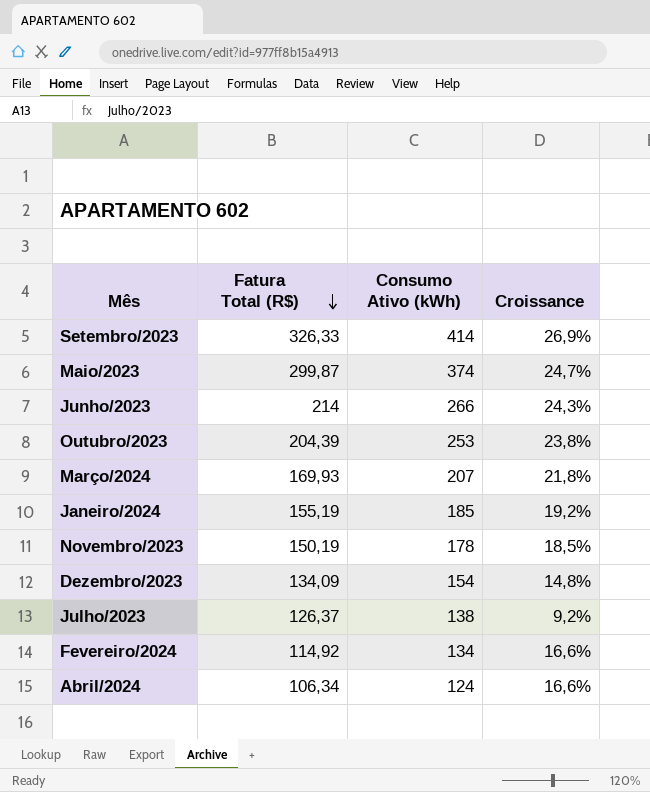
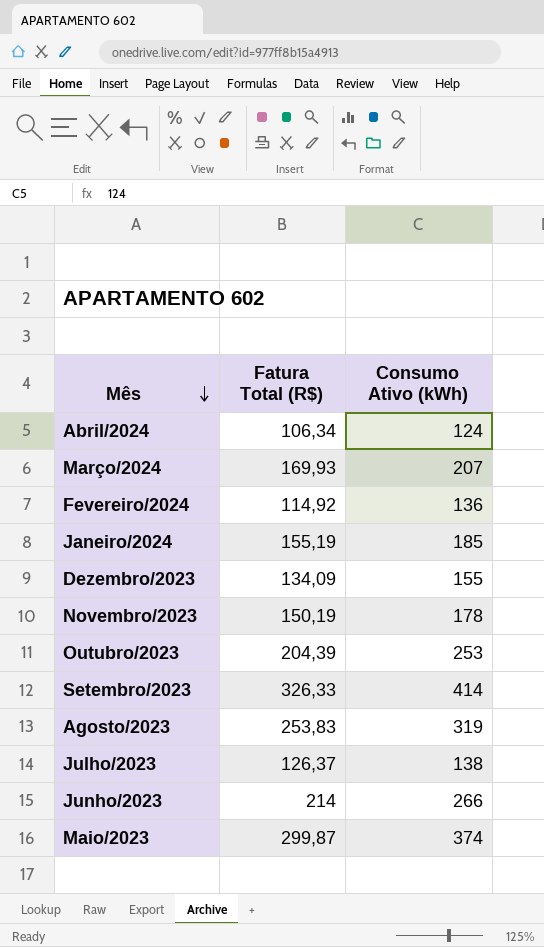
row order: Fatura Total (R$) descending -> Mês descending
column Croissance | formula: ([Consumo Ativo (kWh)] - [Fatura Total (R$)]) / [Fatura Total (R$)] -> none
Fevereiro/2024 | Consumo Ativo (kWh): 134 -> 136
Dezembro/2023 | Consumo Ativo (kWh): 154 -> 155
row Agosto/2023: none -> 253,83 | 319

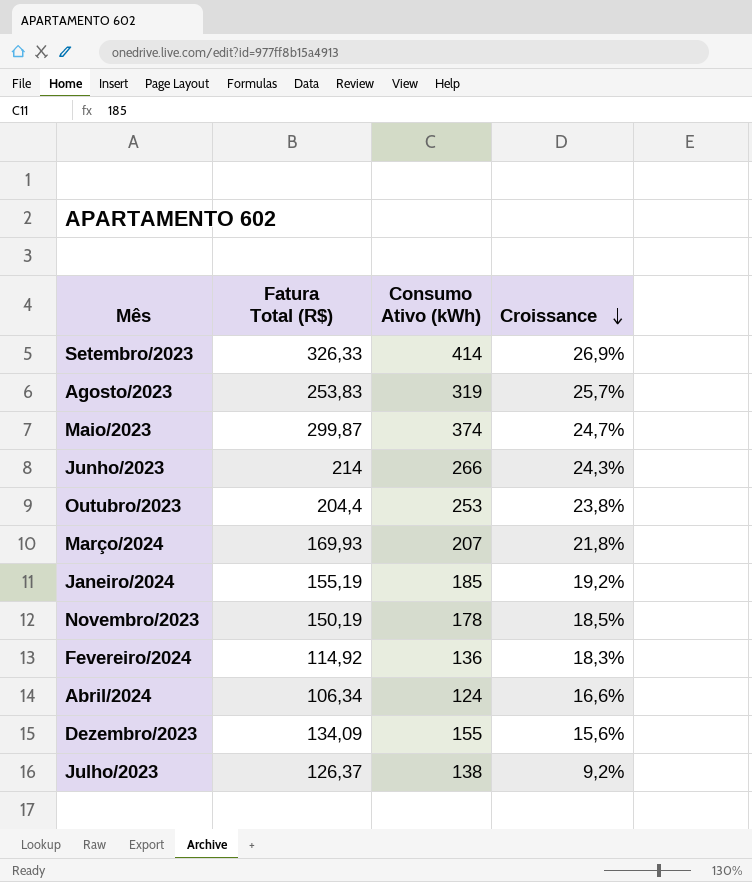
row order: Mês descending -> Croissance descending
column Croissance | formula: none -> ([Consumo Ativo (kWh)] - [Fatura Total (R$)]) / [Fatura Total (R$)]
Outubro/2023 | Fatura Total (R$): 204,39 -> 204,4

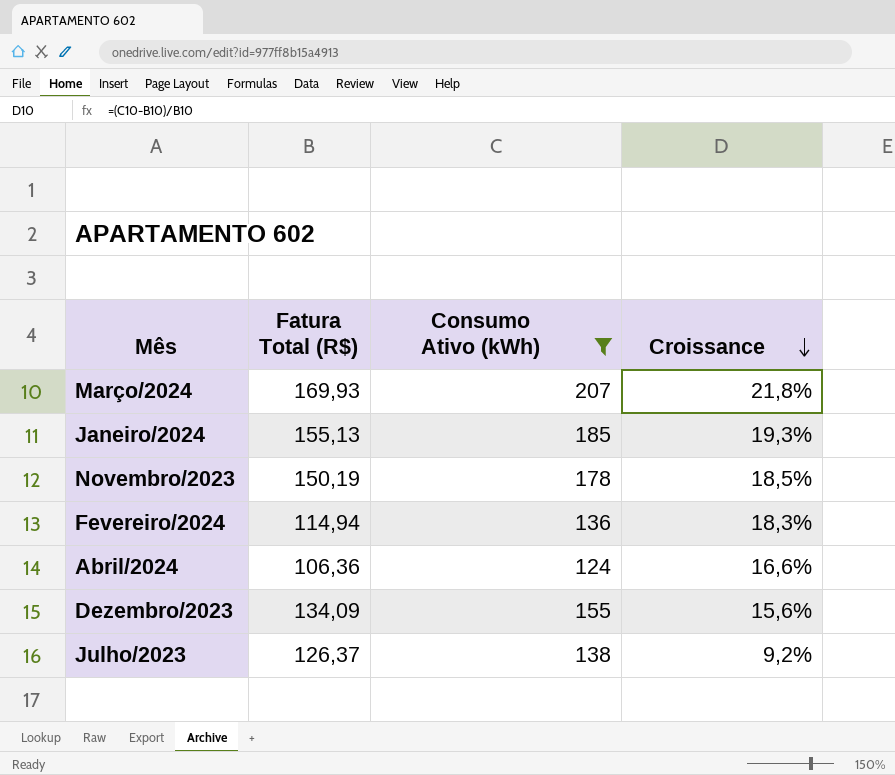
filter: none -> Consumo Ativo (kWh) <= 207
Janeiro/2024 | Fatura Total (R$): 155,19 -> 155,13
Janeiro/2024 | Croissance: 19,2% -> 19,3%
Fevereiro/2024 | Fatura Total (R$): 114,92 -> 114,94
Abril/2024 | Fatura Total (R$): 106,34 -> 106,36

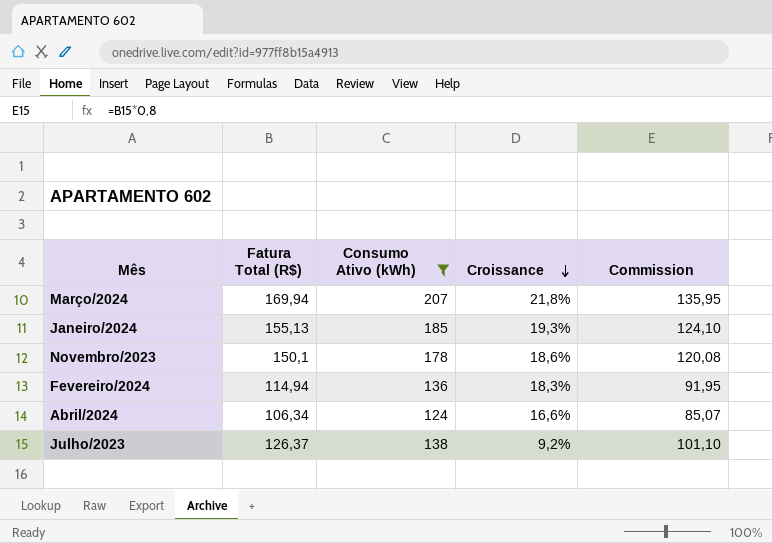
column Commission | formula: none -> [Fatura Total (R$)] * 0,8
row Dezembro/2023: 134,09 | 155 | 15,6% -> none
Março/2024 | Fatura Total (R$): 169,93 -> 169,94
Novembro/2023 | Fatura Total (R$): 150,19 -> 150,1
Novembro/2023 | Croissance: 18,5% -> 18,6%
Abril/2024 | Fatura Total (R$): 106,36 -> 106,34

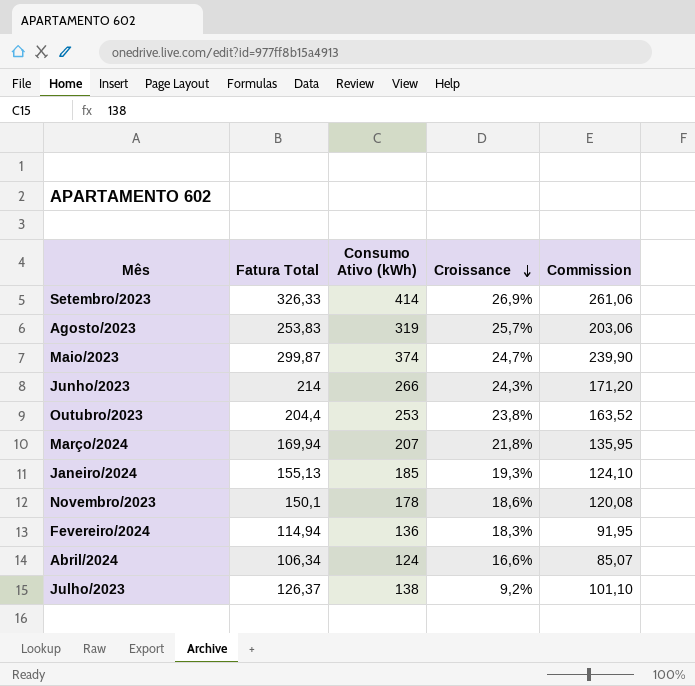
filter: Consumo Ativo (kWh) <= 207 -> none
column name: Fatura Total (R$) -> Fatura Total

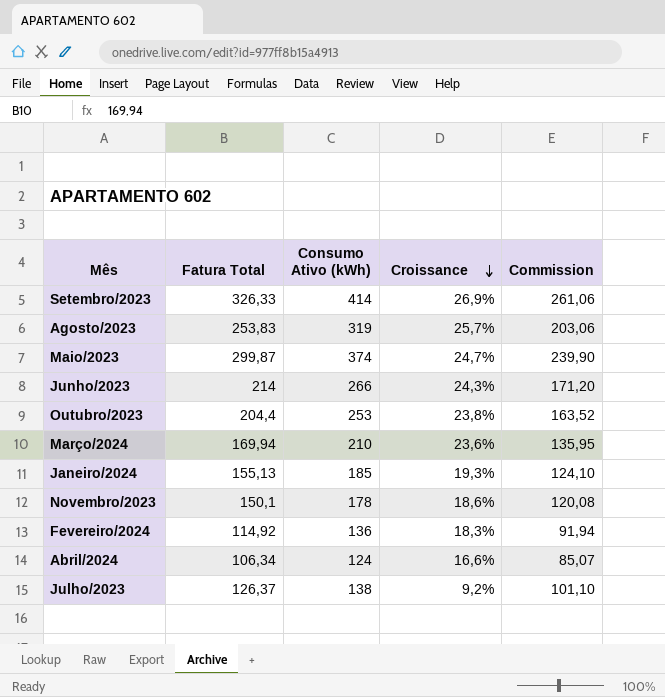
Março/2024 | Consumo Ativo (kWh): 207 -> 210
Março/2024 | Croissance: 21,8% -> 23,6%
Fevereiro/2024 | Fatura Total: 114,94 -> 114,92
Fevereiro/2024 | Commission: 91,95 -> 91,94

